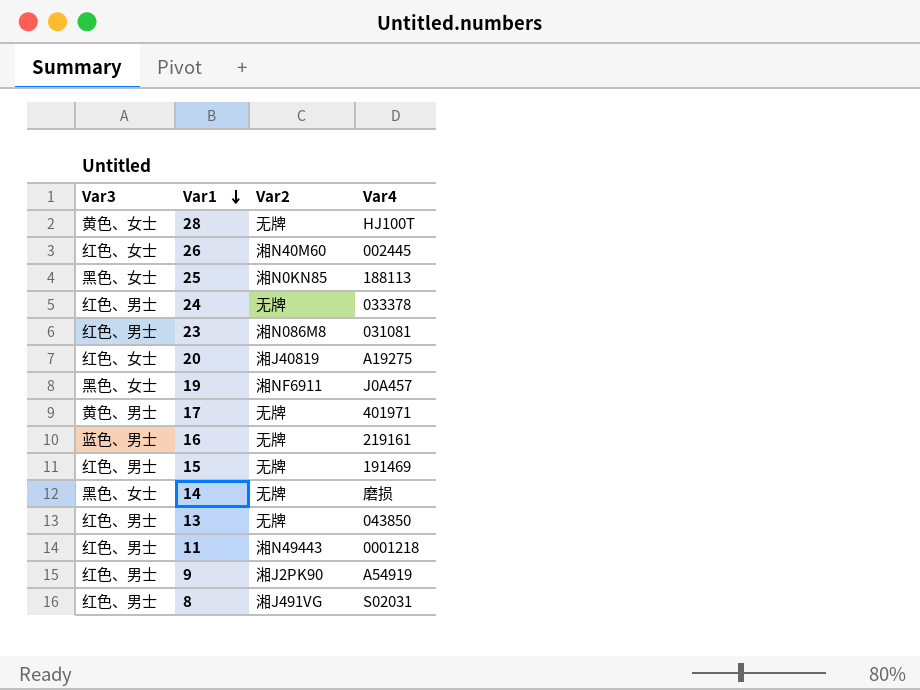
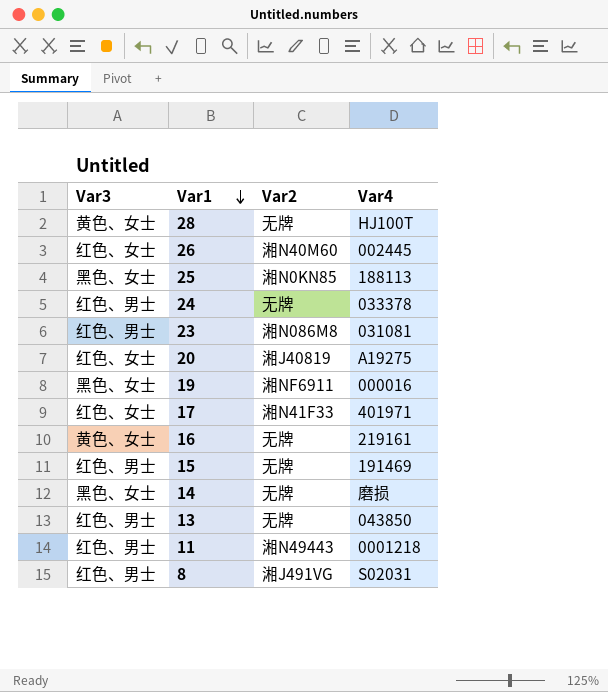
row 9: 红色、男士 | 湘J2PK90 | A54919 -> none
19 | Var4: J0A457 -> 000016
17 | Var3: 黄色、男士 -> 红色、女士
17 | Var2: 无牌 -> 湘N41F33
16 | Var3: 蓝色、男士 -> 黄色、女士

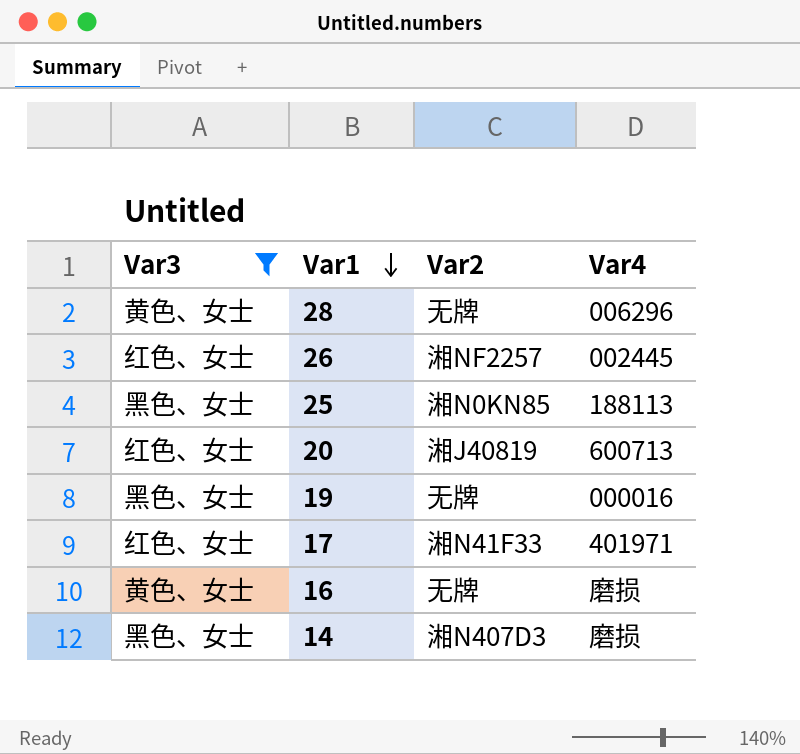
filter: none -> Var3 != 红色、男士
28 | Var4: HJ100T -> 006296
26 | Var2: 湘N40M60 -> 湘NF2257
20 | Var4: A19275 -> 600713
19 | Var2: 湘NF6911 -> 无牌
16 | Var4: 219161 -> 磨损
14 | Var2: 无牌 -> 湘N407D3

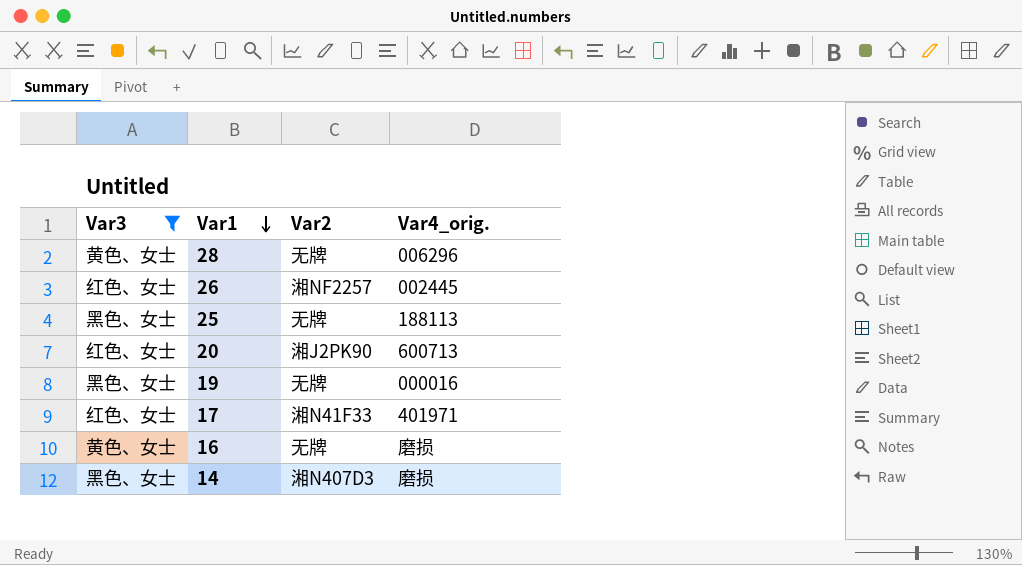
column name: Var4 -> Var4_orig.
25 | Var2: 湘N0KN85 -> 无牌
20 | Var2: 湘J40819 -> 湘J2PK90

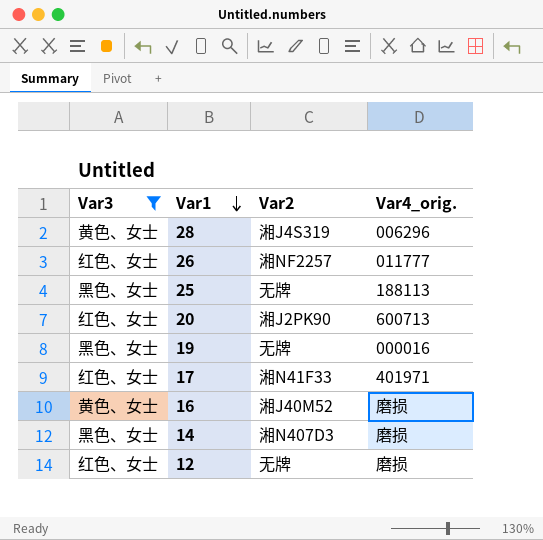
28 | Var2: 无牌 -> 湘J4S319
26 | Var4_orig.: 002445 -> 011777
16 | Var2: 无牌 -> 湘J40M52
row 12: none -> 红色、女士 | 无牌 | 磨损

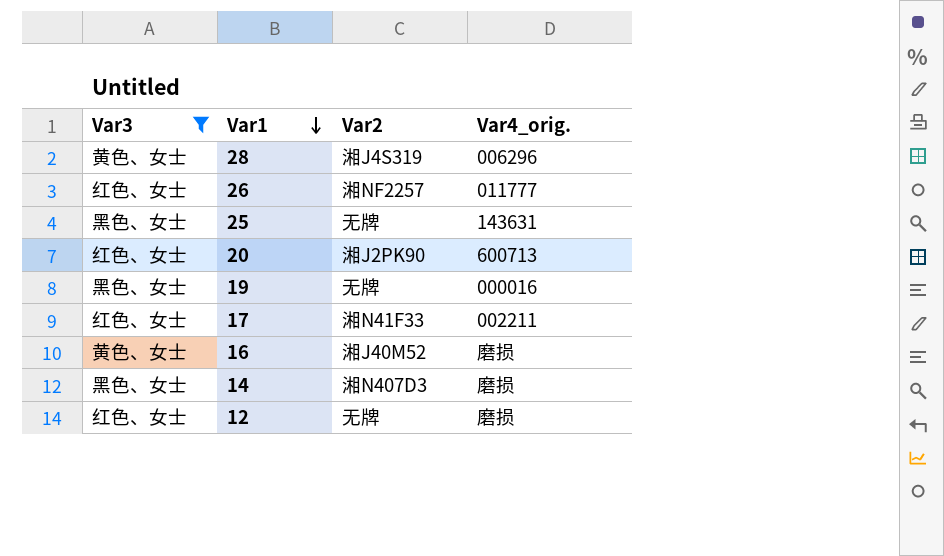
25 | Var4_orig.: 188113 -> 143631
17 | Var4_orig.: 401971 -> 002211

